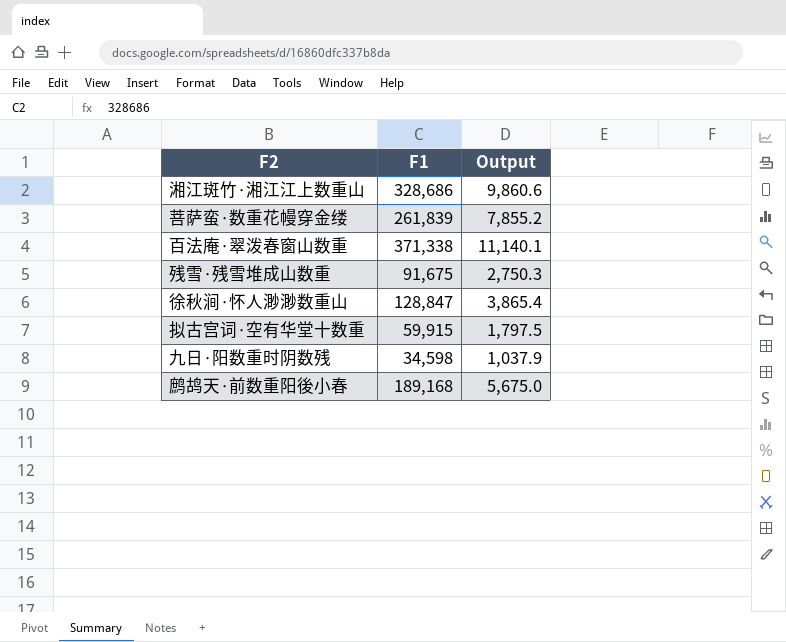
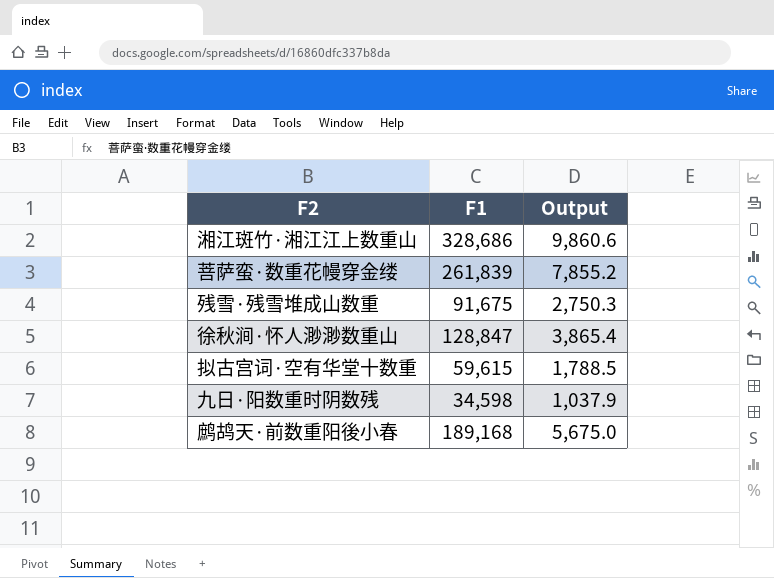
row 百法庵·翠泼春窗山数重: 371,338 | 11,140.1 -> none
拟古宫词·空有华堂十数重 | F1: 59,915 -> 59,615
拟古宫词·空有华堂十数重 | Output: 1,797.5 -> 1,788.5

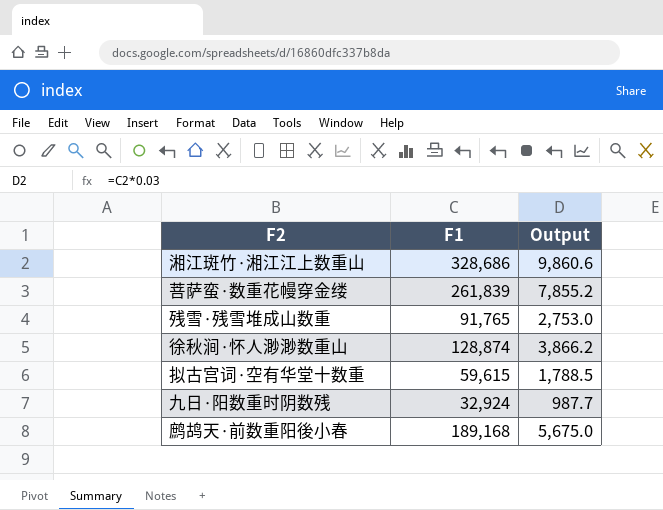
残雪·残雪堆成山数重 | F1: 91,675 -> 91,765
残雪·残雪堆成山数重 | Output: 2,750.3 -> 2,753.0
徐秋涧·怀人渺渺数重山 | F1: 128,847 -> 128,874
徐秋涧·怀人渺渺数重山 | Output: 3,865.4 -> 3,866.2
九日·阳数重时阴数残 | F1: 34,598 -> 32,924
九日·阳数重时阴数残 | Output: 1,037.9 -> 987.7

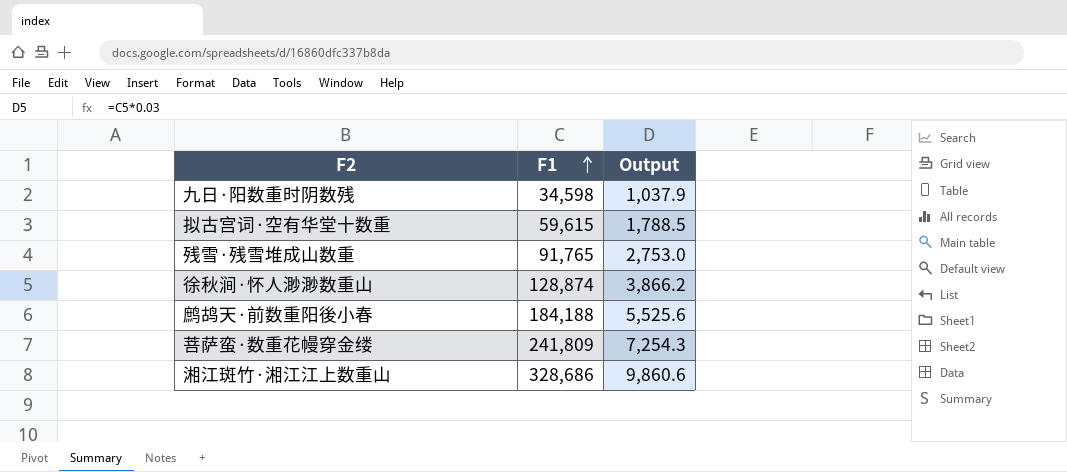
row order: none -> F1 ascending
九日·阳数重时阴数残 | F1: 32,924 -> 34,598
九日·阳数重时阴数残 | Output: 987.7 -> 1,037.9
鹧鸪天·前数重阳後小春 | F1: 189,168 -> 184,188
鹧鸪天·前数重阳後小春 | Output: 5,675.0 -> 5,525.6
菩萨蛮·数重花幔穿金缕 | F1: 261,839 -> 241,809
菩萨蛮·数重花幔穿金缕 | Output: 7,855.2 -> 7,254.3

